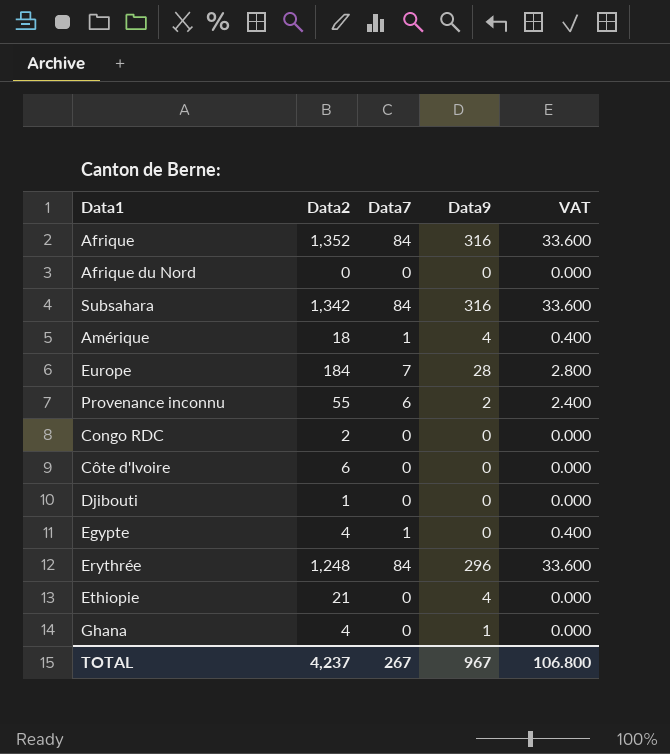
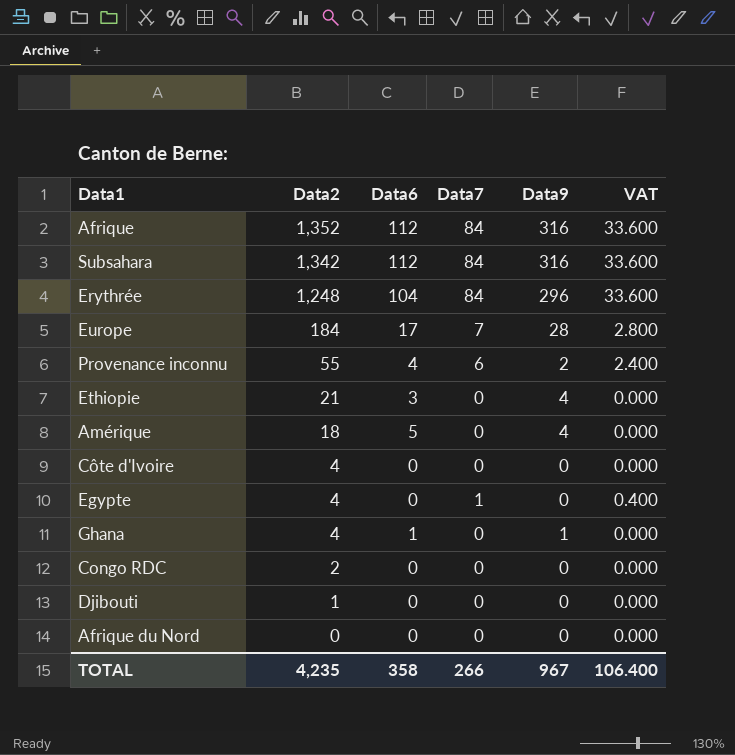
row order: none -> Data2 descending
column Data6 | position: none -> 3
Amérique | Data7: 1 -> 0
Amérique | VAT: 0.400 -> 0.000
Côte d'Ivoire | Data2: 6 -> 4
TOTAL | Data2: 4,237 -> 4,235
TOTAL | Data7: 267 -> 266
TOTAL | VAT: 106.800 -> 106.400

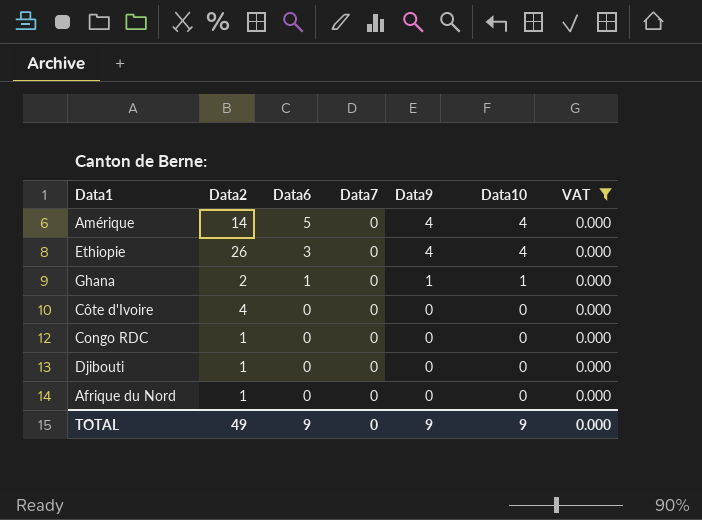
filter: none -> VAT = 0.000
row order: Data2 descending -> Data6 descending
column Data10 | position: none -> 6
Amérique | Data2: 18 -> 14
Ethiopie | Data2: 21 -> 26
Ghana | Data2: 4 -> 2
Congo RDC | Data2: 2 -> 1
Afrique du Nord | Data2: 0 -> 1
TOTAL | Data2: 4,235 -> 49
TOTAL | Data6: 358 -> 9
TOTAL | Data7: 266 -> 0
TOTAL | Data9: 967 -> 9
TOTAL | VAT: 106.400 -> 0.000

